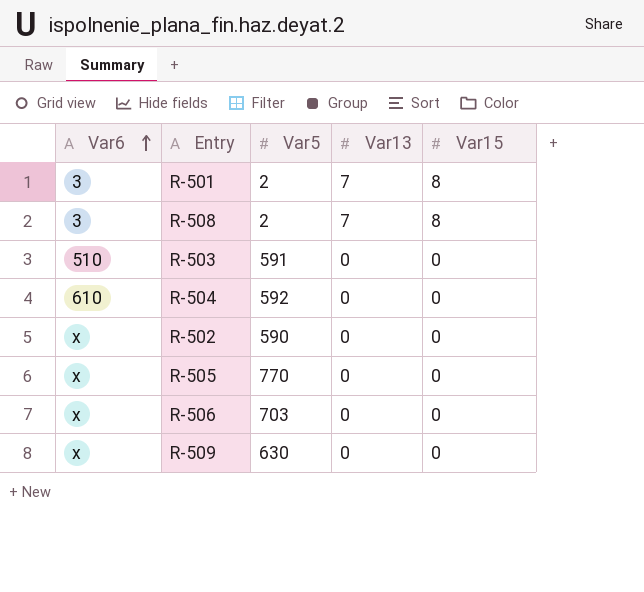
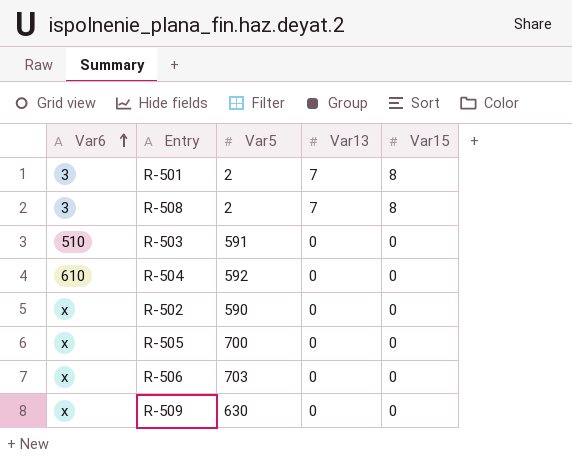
R-505 | Var5: 770 -> 700

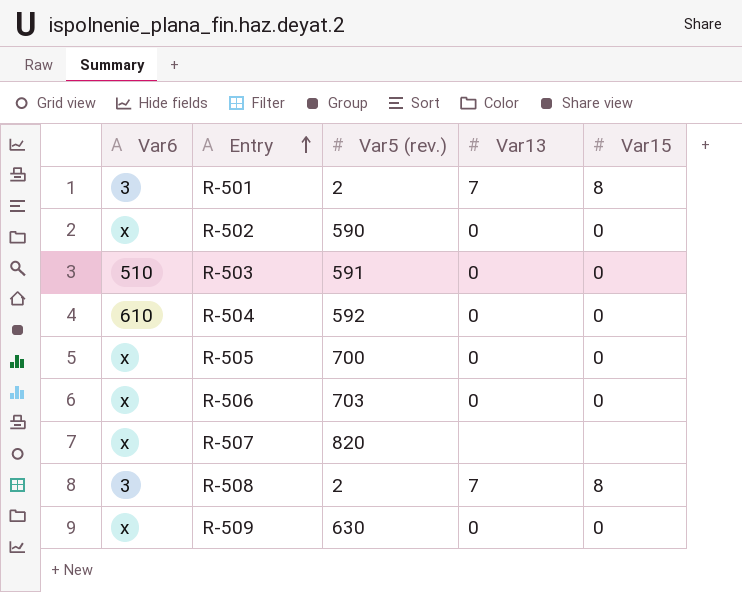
row order: Var6 ascending -> Entry ascending
column name: Var5 -> Var5 (rev.)
row R-507: none -> х | 820 | none | none

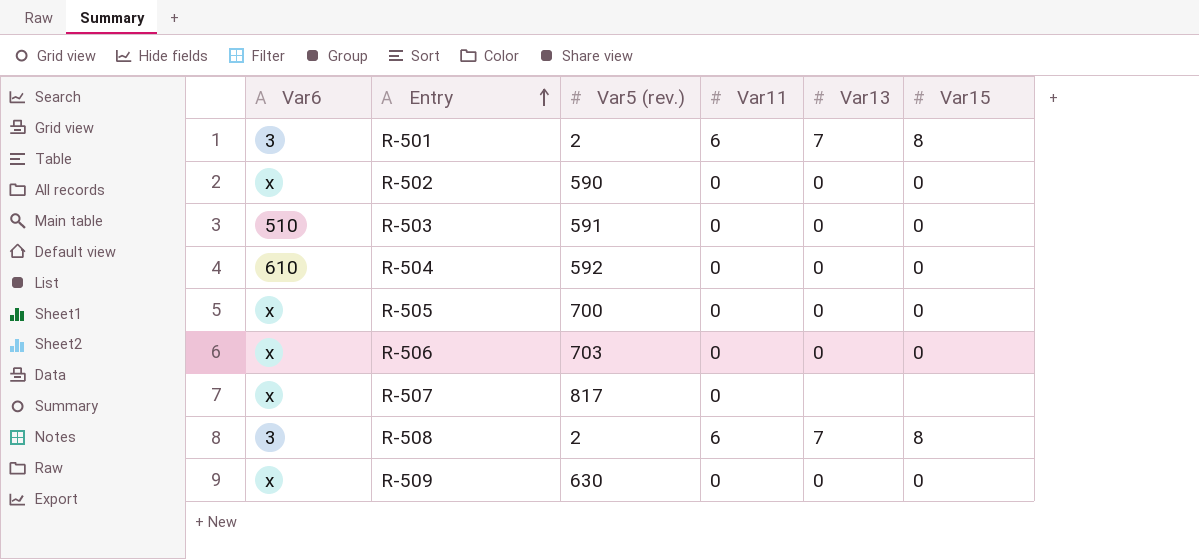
column Var11 | position: none -> 4
R-507 | Var5 (rev.): 820 -> 817

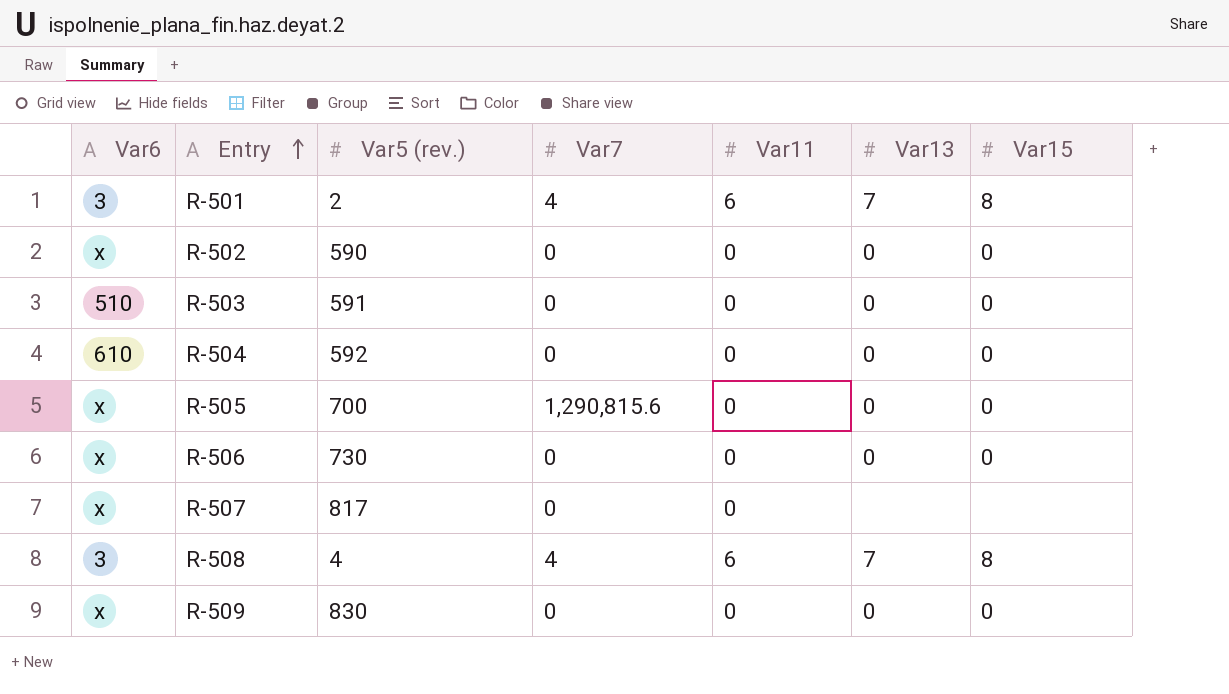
column Var7 | position: none -> 4
R-506 | Var5 (rev.): 703 -> 730
R-508 | Var5 (rev.): 2 -> 4
R-509 | Var5 (rev.): 630 -> 830

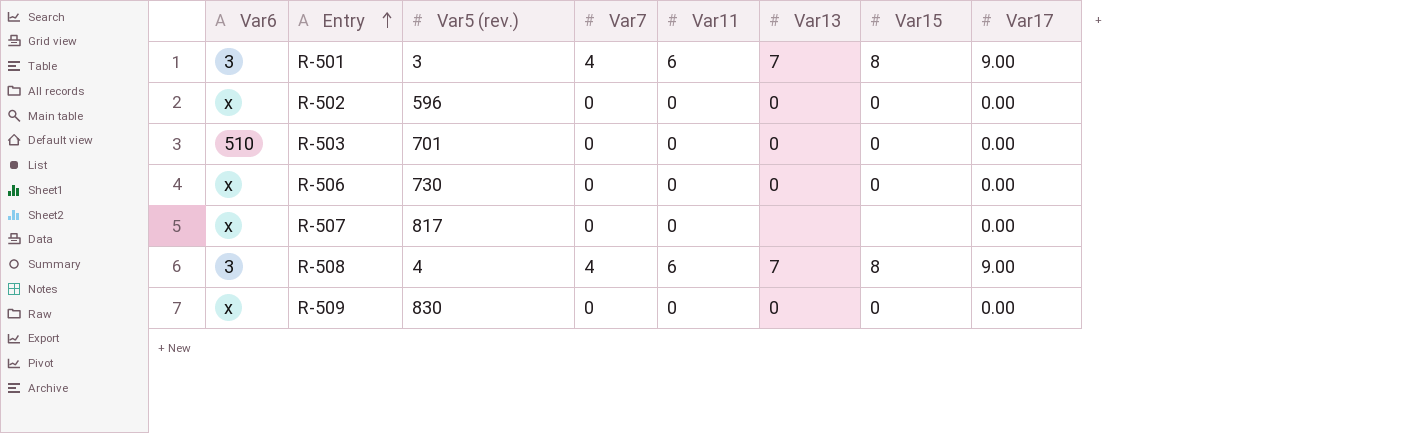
column Var17 | position: none -> 8
row R-504: 610 | 592 | 0 | 0 | 0 | 0 -> none
row R-505: х | 700 | 1,290,815.6 | 0 | 0 | 0 -> none
R-501 | Var5 (rev.): 2 -> 3
R-502 | Var5 (rev.): 590 -> 596
R-503 | Var5 (rev.): 591 -> 701

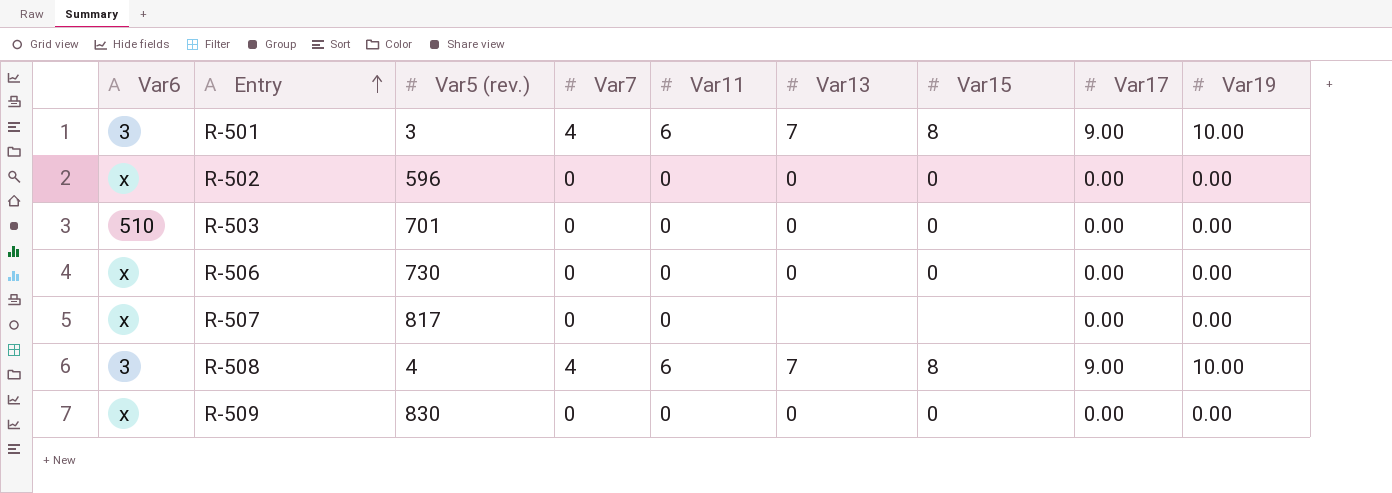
column Var19 | position: none -> 9

